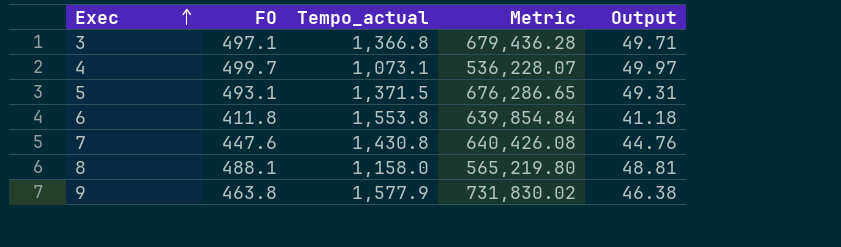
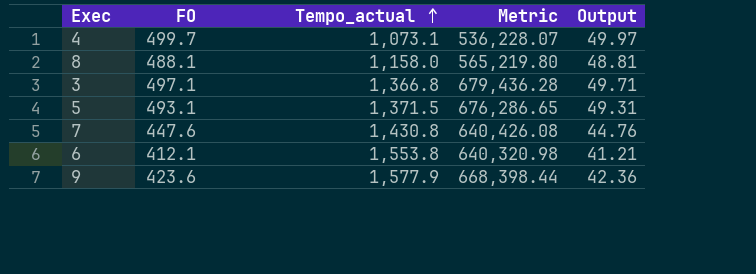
row order: Exec ascending -> Tempo_actual ascending
6 | FO: 411.8 -> 412.1
6 | Metric: 639,854.84 -> 640,320.98
6 | Output: 41.18 -> 41.21
9 | FO: 463.8 -> 423.6
9 | Metric: 731,830.02 -> 668,398.44
9 | Output: 46.38 -> 42.36

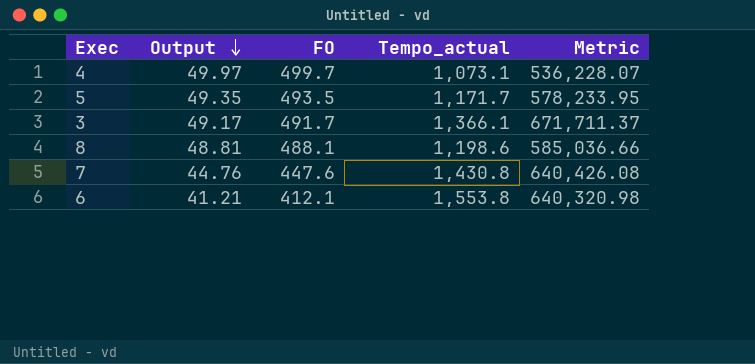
row order: Tempo_actual ascending -> Output descending
column Output | position: 5 -> 2
row 9: 423.6 | 1,577.9 | 668,398.44 | 42.36 -> none
5 | Output: 49.31 -> 49.35
5 | FO: 493.1 -> 493.5
5 | Tempo_actual: 1,371.5 -> 1,171.7
5 | Metric: 676,286.65 -> 578,233.95
3 | Output: 49.71 -> 49.17
3 | FO: 497.1 -> 491.7
3 | Tempo_actual: 1,366.8 -> 1,366.1
3 | Metric: 679,436.28 -> 671,711.37
8 | Tempo_actual: 1,158.0 -> 1,198.6
8 | Metric: 565,219.80 -> 585,036.66

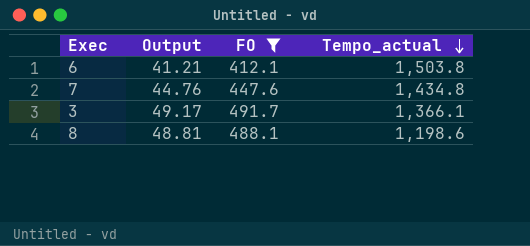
filter: none -> FO <= 491.7
row order: Output descending -> Tempo_actual descending
column Metric | formula: [FO] * [Tempo_actual] -> none
6 | Tempo_actual: 1,553.8 -> 1,503.8
7 | Tempo_actual: 1,430.8 -> 1,434.8

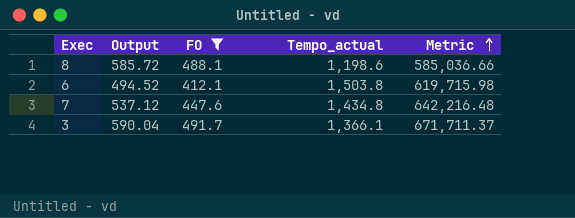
row order: Tempo_actual descending -> Metric ascending
column Output | formula: [FO] * 0.1 -> [FO] * 1.2
column Metric | formula: none -> [FO] * [Tempo_actual]

